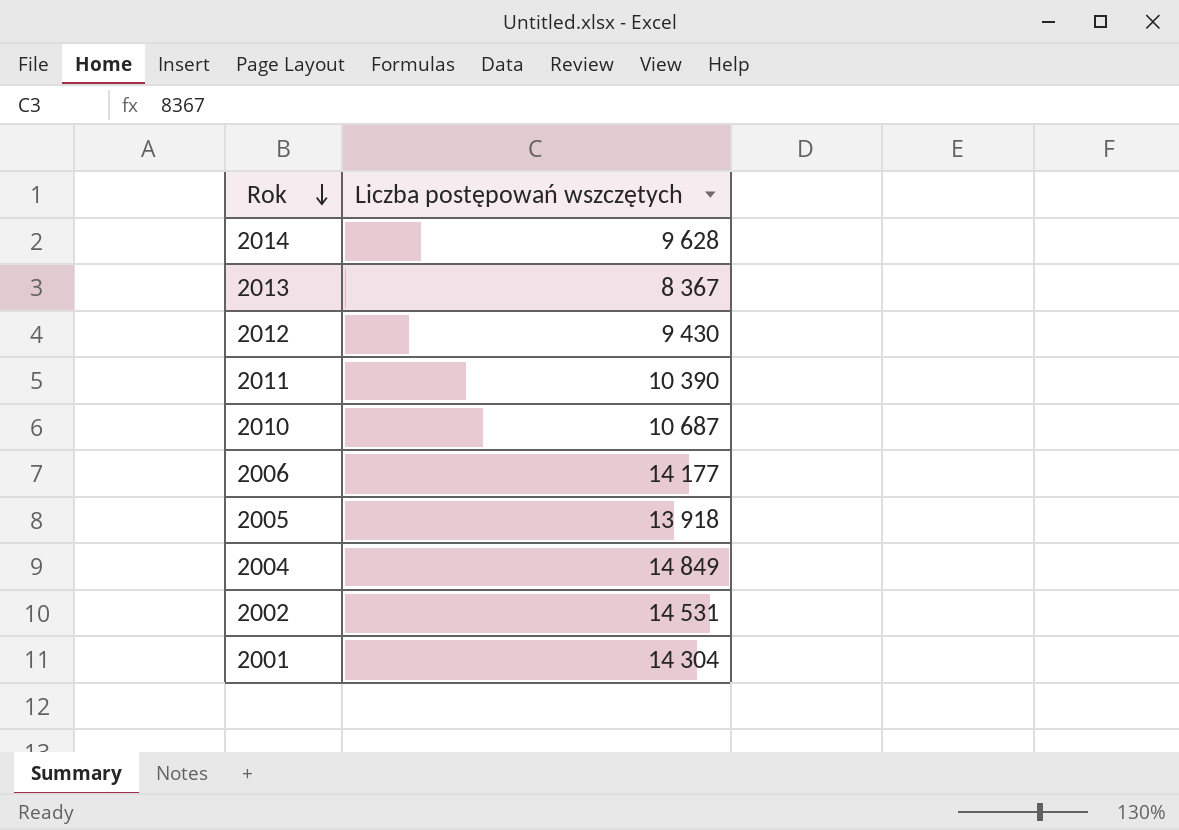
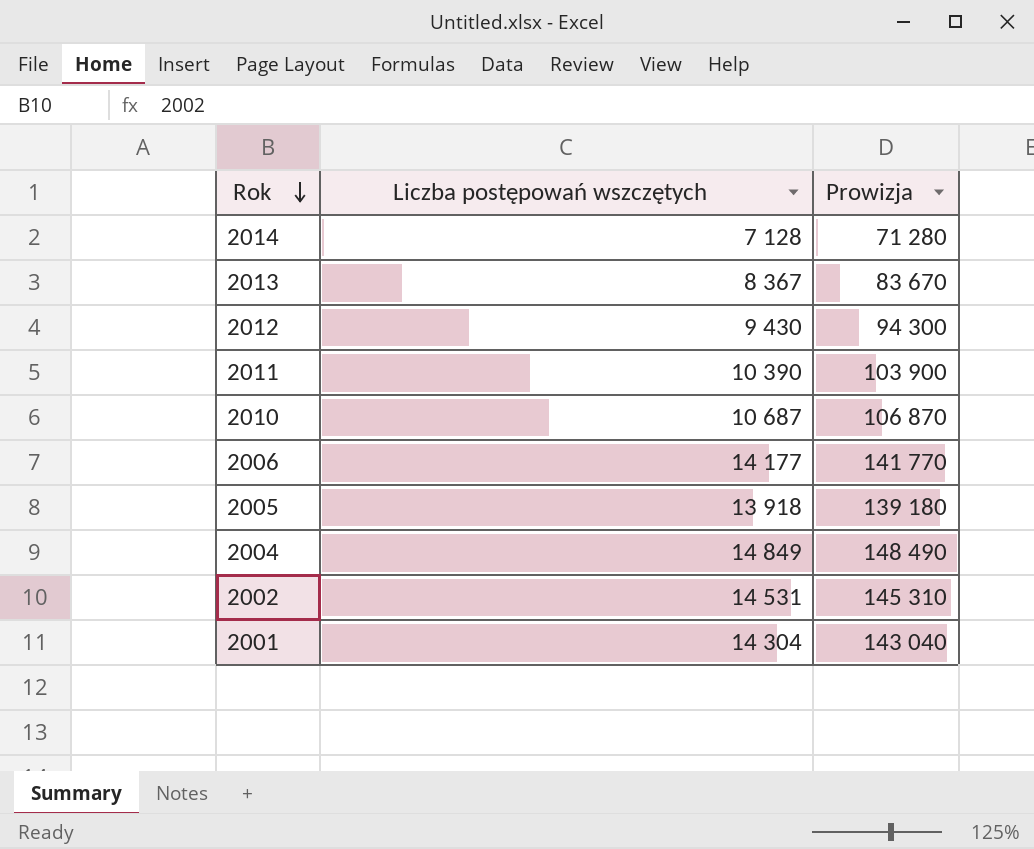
column Prowizja | formula: none -> [Liczba postępowań wszczętych] * 10
2014 | Liczba postępowań wszczętych: 9 628 -> 7 128

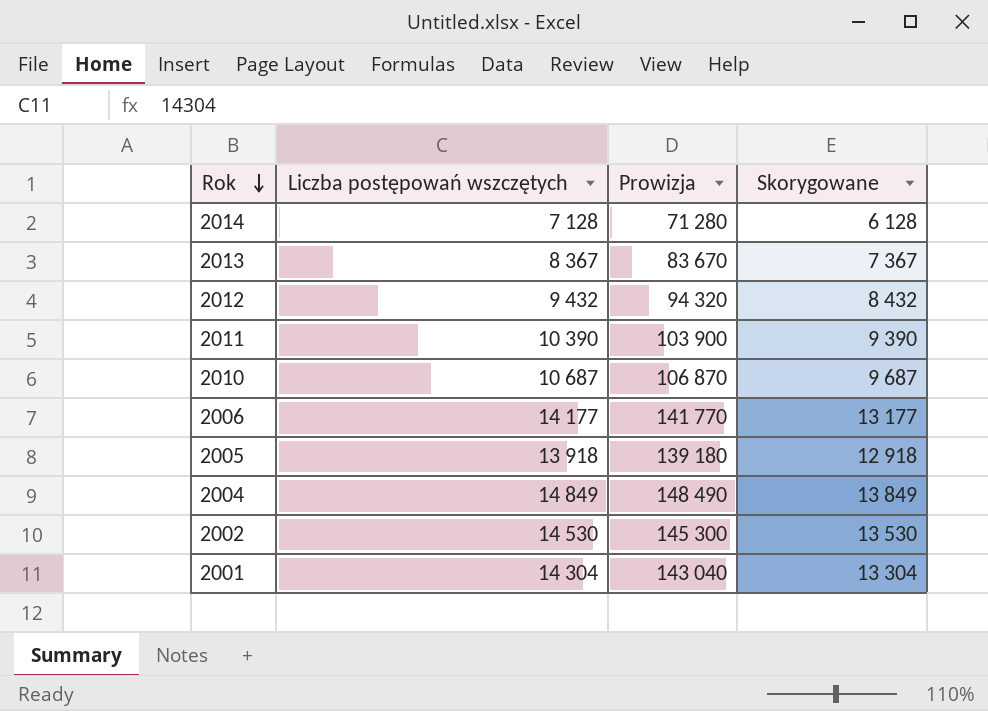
column Skorygowane | formula: none -> [Liczba postępowań wszczętych] - 1000
2012 | Liczba postępowań wszczętych: 9 430 -> 9 432
2012 | Prowizja: 94 300 -> 94 320
2002 | Liczba postępowań wszczętych: 14 531 -> 14 530
2002 | Prowizja: 145 310 -> 145 300

